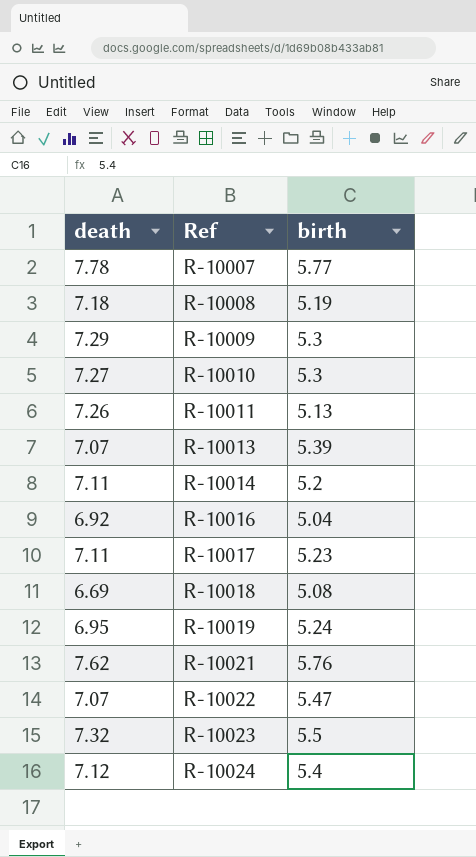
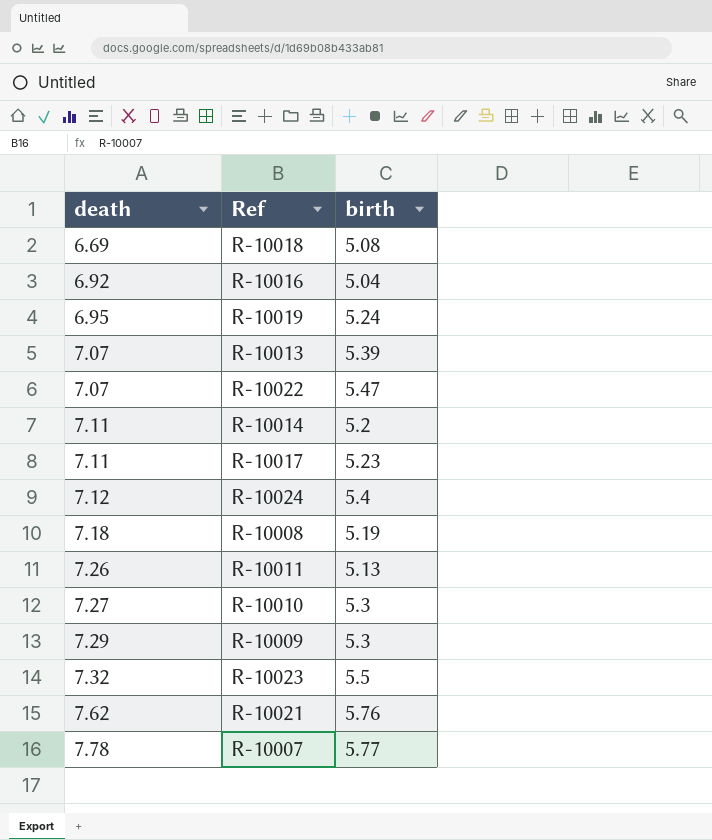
row order: Ref ascending -> death ascending

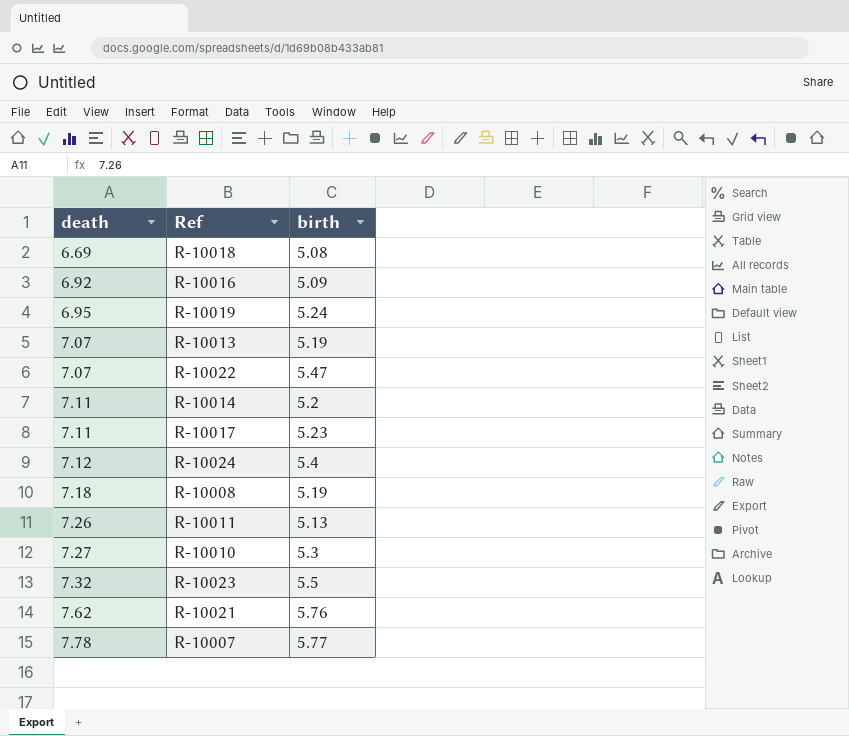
row R-10009: 7.29 | 5.3 -> none
R-10016 | birth: 5.04 -> 5.09
R-10013 | birth: 5.39 -> 5.19

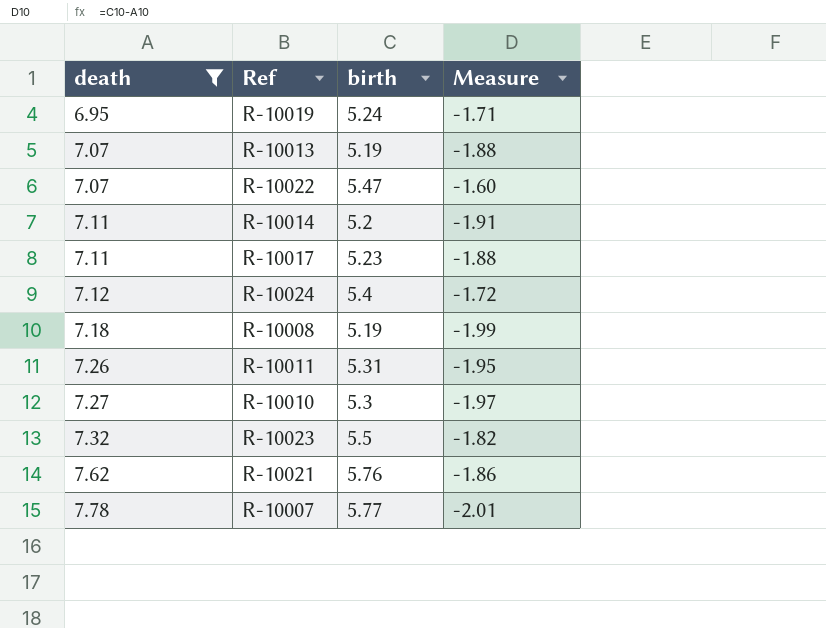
filter: none -> death >= 6.95
column Measure | formula: none -> [birth] - [death]
R-10011 | birth: 5.13 -> 5.31

